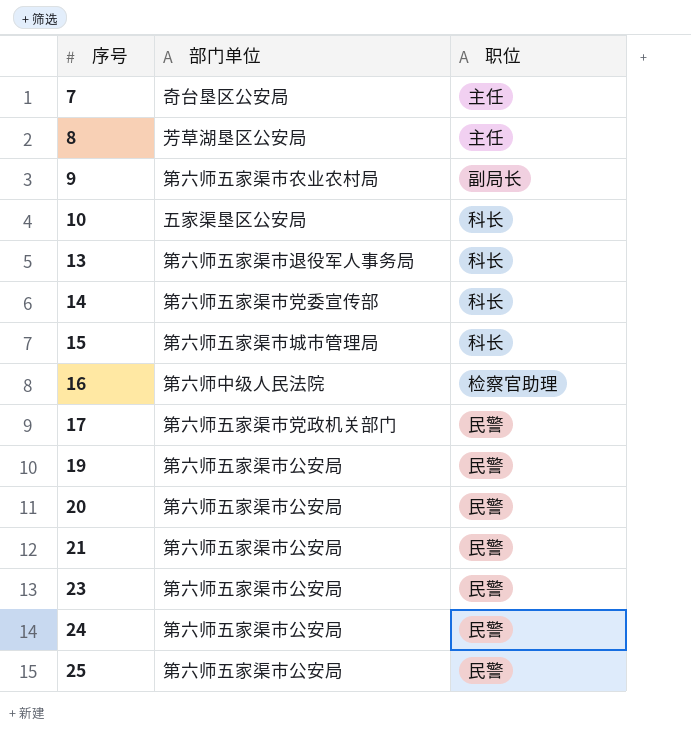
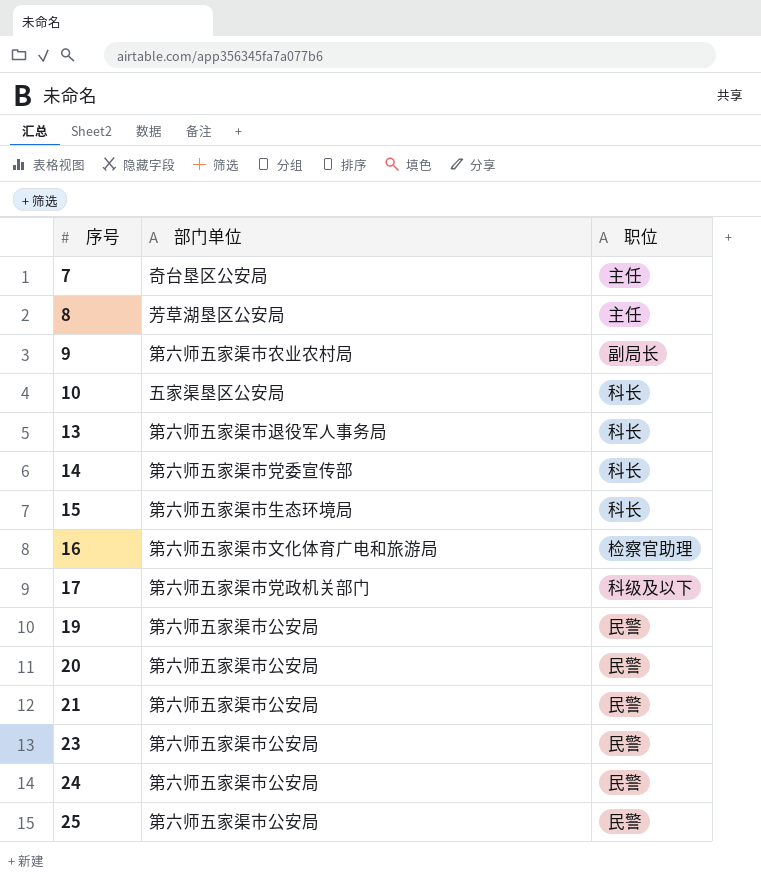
15 | 部门单位: 第六师五家渠市城市管理局 -> 第六师五家渠市生态环境局
16 | 部门单位: 第六师中级人民法院 -> 第六师五家渠市文化体育广电和旅游局
17 | 职位: 民警 -> 科级及以下

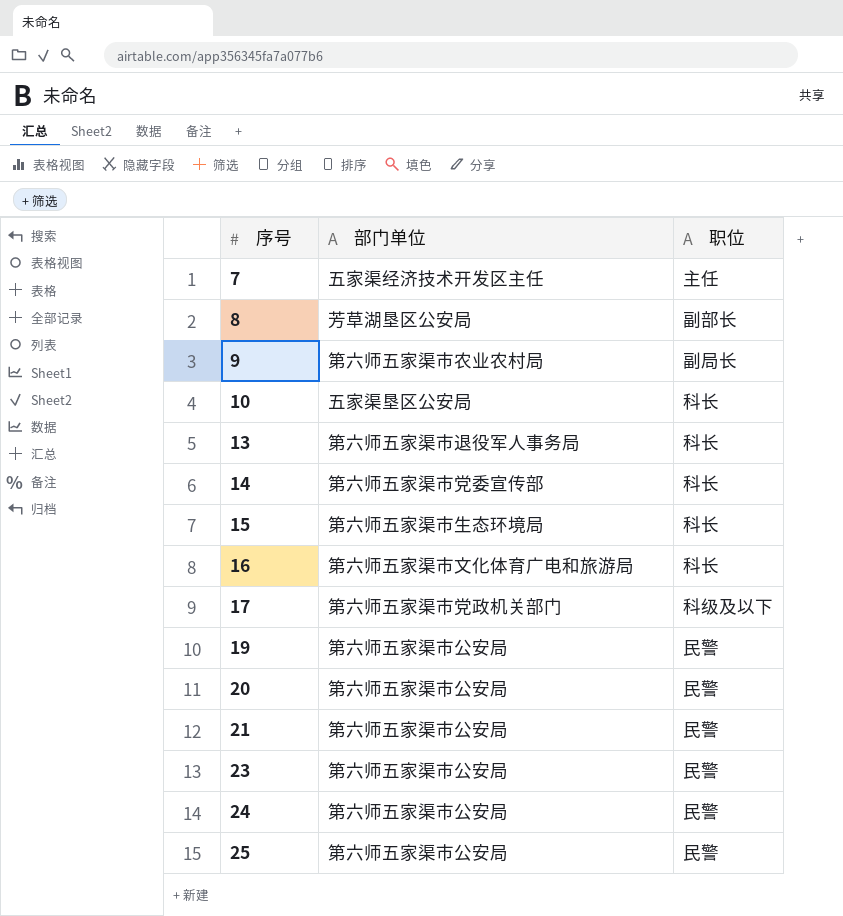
7 | 部门单位: 奇台垦区公安局 -> 五家渠经济技术开发区主任
8 | 职位: 主任 -> 副部长
16 | 职位: 检察官助理 -> 科长

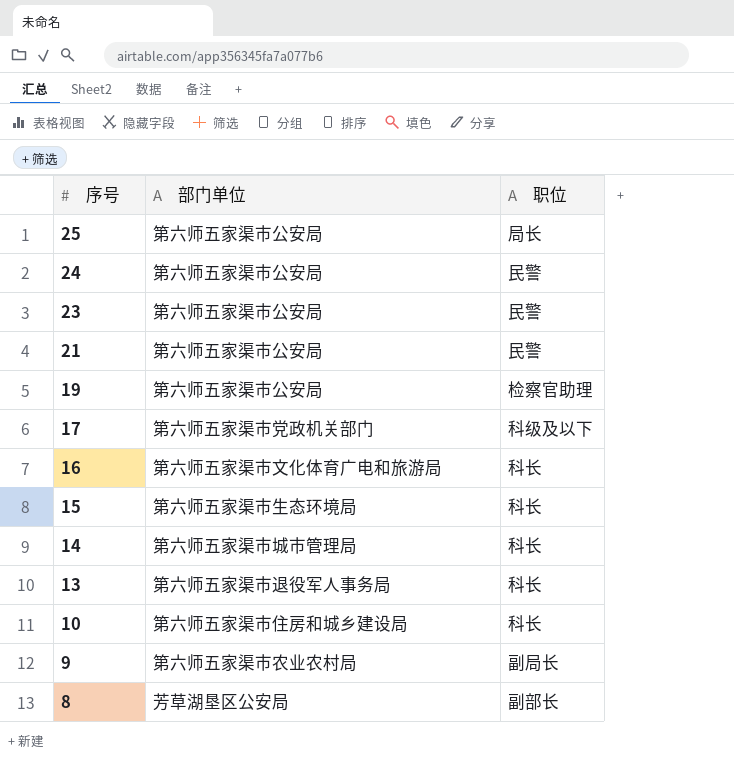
row order: 序号 ascending -> 序号 descending
row 7: 五家渠经济技术开发区主任 | 主任 -> none
row 20: 第六师五家渠市公安局 | 民警 -> none
25 | 职位: 民警 -> 局长
19 | 职位: 民警 -> 检察官助理
14 | 部门单位: 第六师五家渠市党委宣传部 -> 第六师五家渠市城市管理局
10 | 部门单位: 五家渠垦区公安局 -> 第六师五家渠市住房和城乡建设局

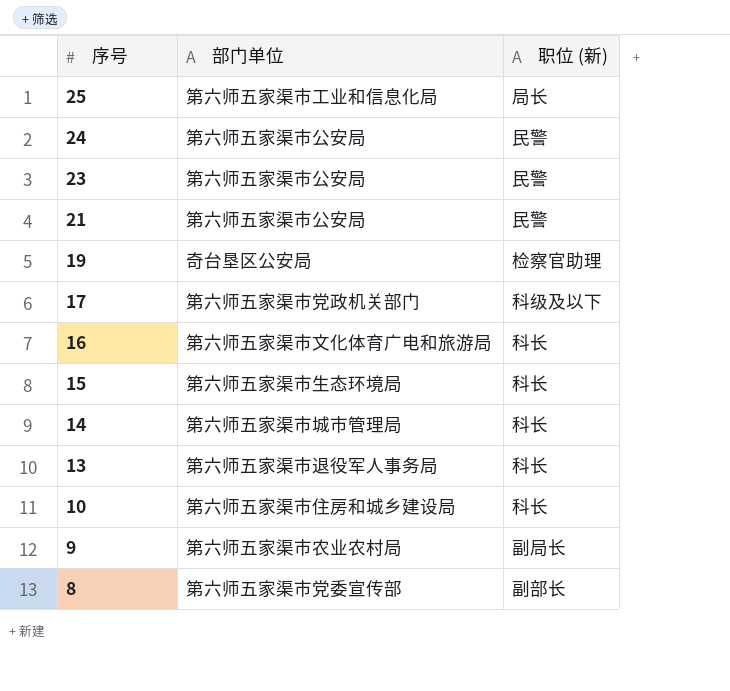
column name: 职位 -> 职位 (新)
25 | 部门单位: 第六师五家渠市公安局 -> 第六师五家渠市工业和信息化局
19 | 部门单位: 第六师五家渠市公安局 -> 奇台垦区公安局
8 | 部门单位: 芳草湖垦区公安局 -> 第六师五家渠市党委宣传部

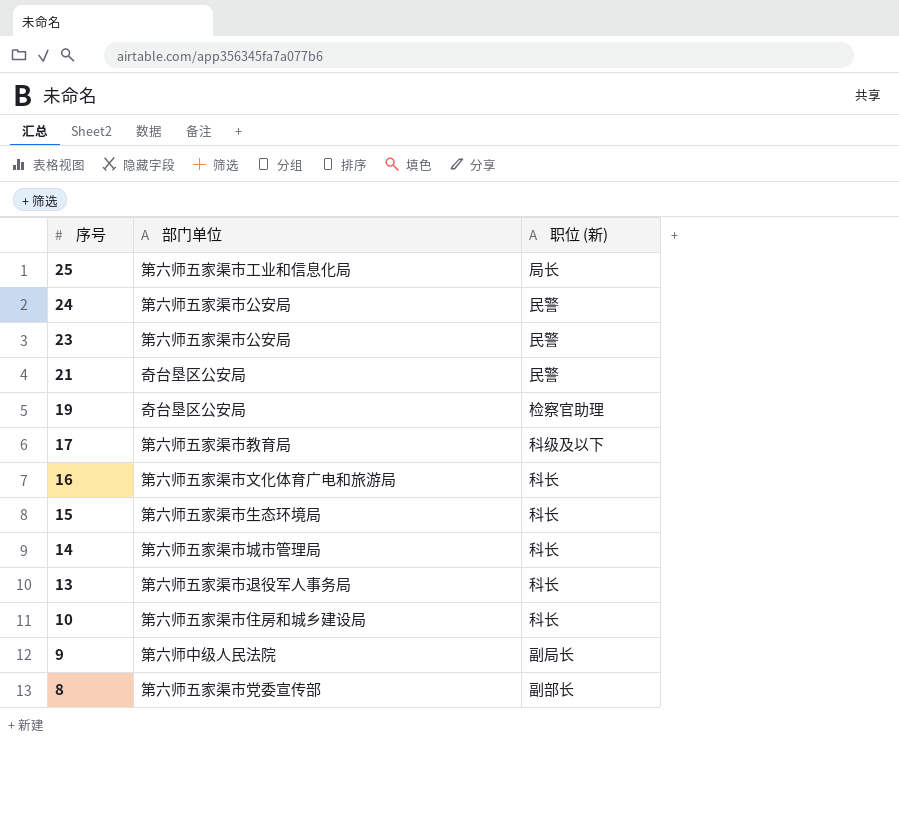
21 | 部门单位: 第六师五家渠市公安局 -> 奇台垦区公安局
17 | 部门单位: 第六师五家渠市党政机关部门 -> 第六师五家渠市教育局
9 | 部门单位: 第六师五家渠市农业农村局 -> 第六师中级人民法院

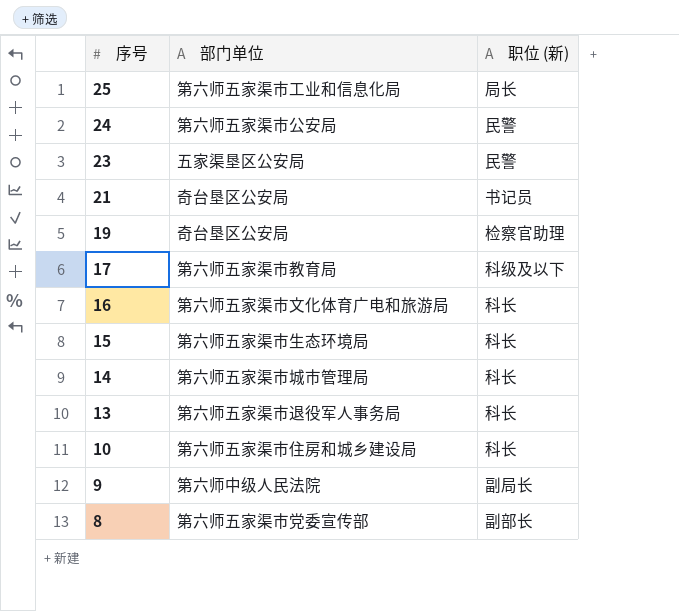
23 | 部门单位: 第六师五家渠市公安局 -> 五家渠垦区公安局
21 | 职位 (新): 民警 -> 书记员

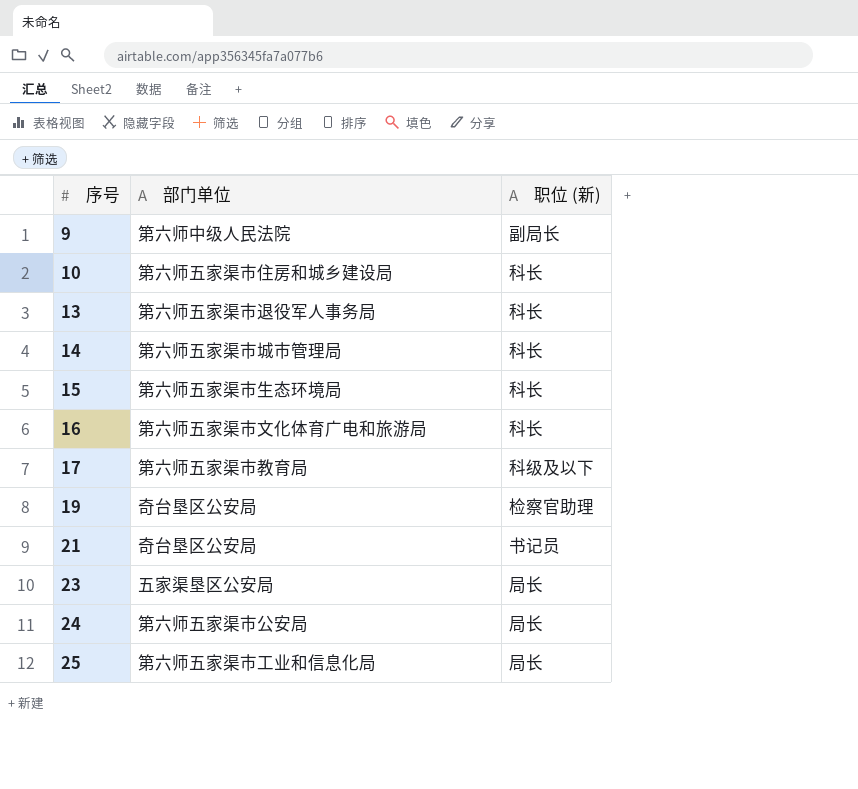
row order: 序号 descending -> 序号 ascending
row 8: 第六师五家渠市党委宣传部 | 副部长 -> none
23 | 职位 (新): 民警 -> 局长
24 | 职位 (新): 民警 -> 局长

